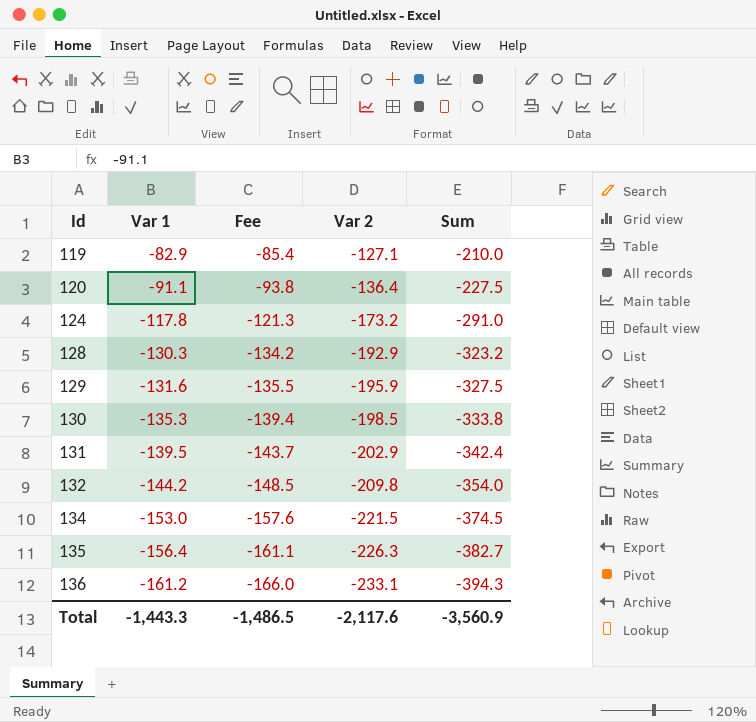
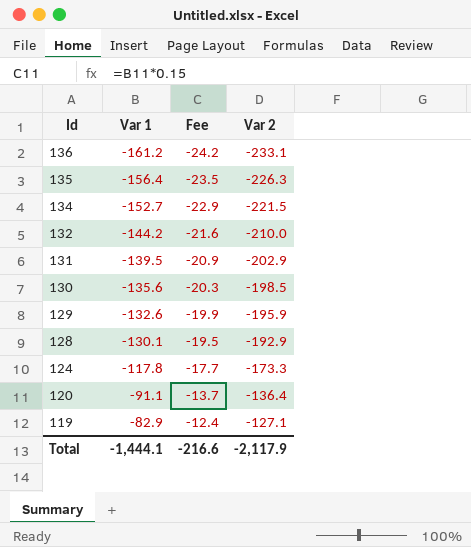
row order: Id ascending -> Id descending
column Sum | formula: [Var 1] + [Var 2] -> none
column Fee | formula: [Var 1] * 1.03 -> [Var 1] * 0.15
134 | Var 1: -153.0 -> -152.7
132 | Var 2: -209.8 -> -210.0
130 | Var 1: -135.3 -> -135.6
129 | Var 1: -131.6 -> -132.6
128 | Var 1: -130.3 -> -130.1
124 | Var 2: -173.2 -> -173.3
Total | Var 1: -1,443.3 -> -1,444.1
Total | Fee: -1,486.5 -> -216.6
Total | Var 2: -2,117.6 -> -2,117.9

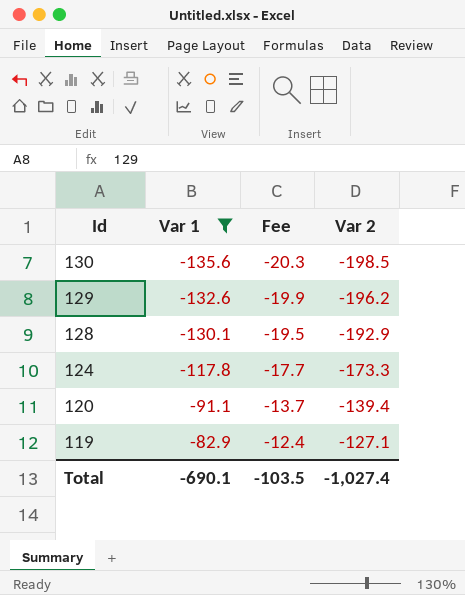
filter: none -> Var 1 >= -135.6
129 | Var 2: -195.9 -> -196.2
120 | Var 2: -136.4 -> -139.4
Total | Var 1: -1,444.1 -> -690.1
Total | Fee: -216.6 -> -103.5
Total | Var 2: -2,117.9 -> -1,027.4

